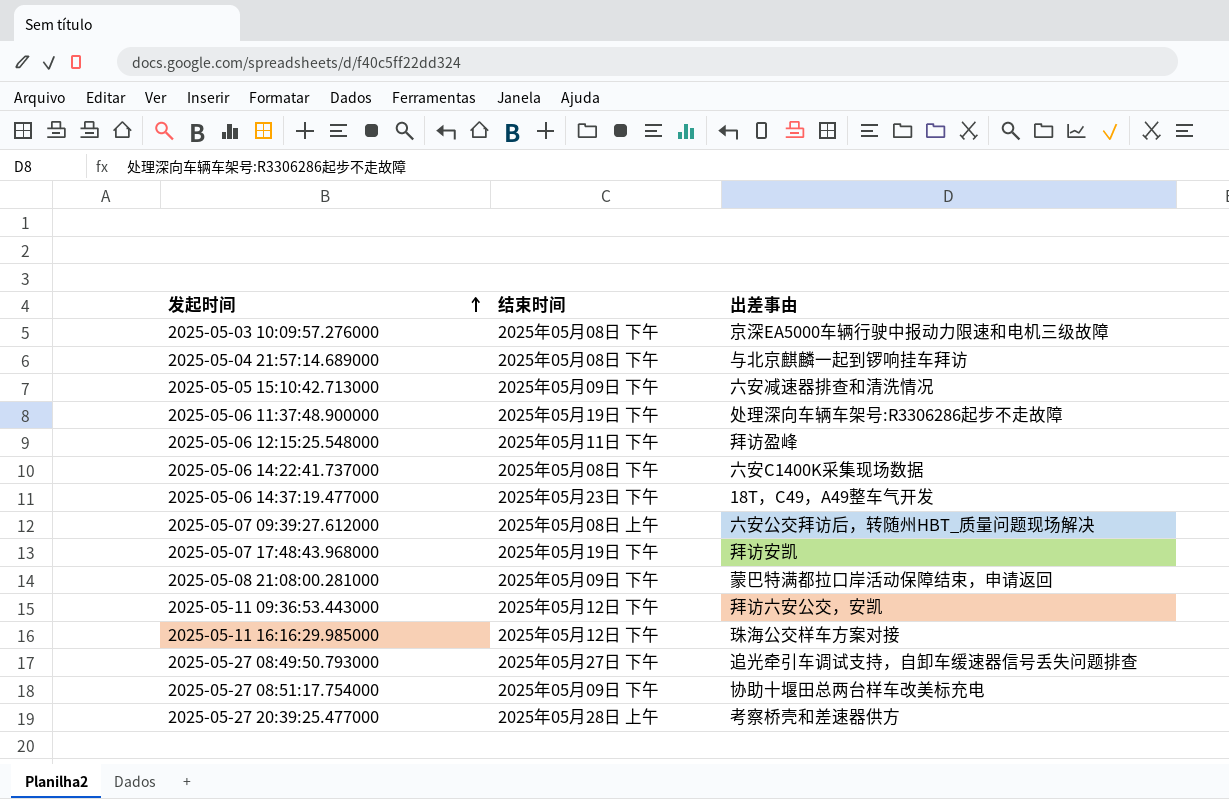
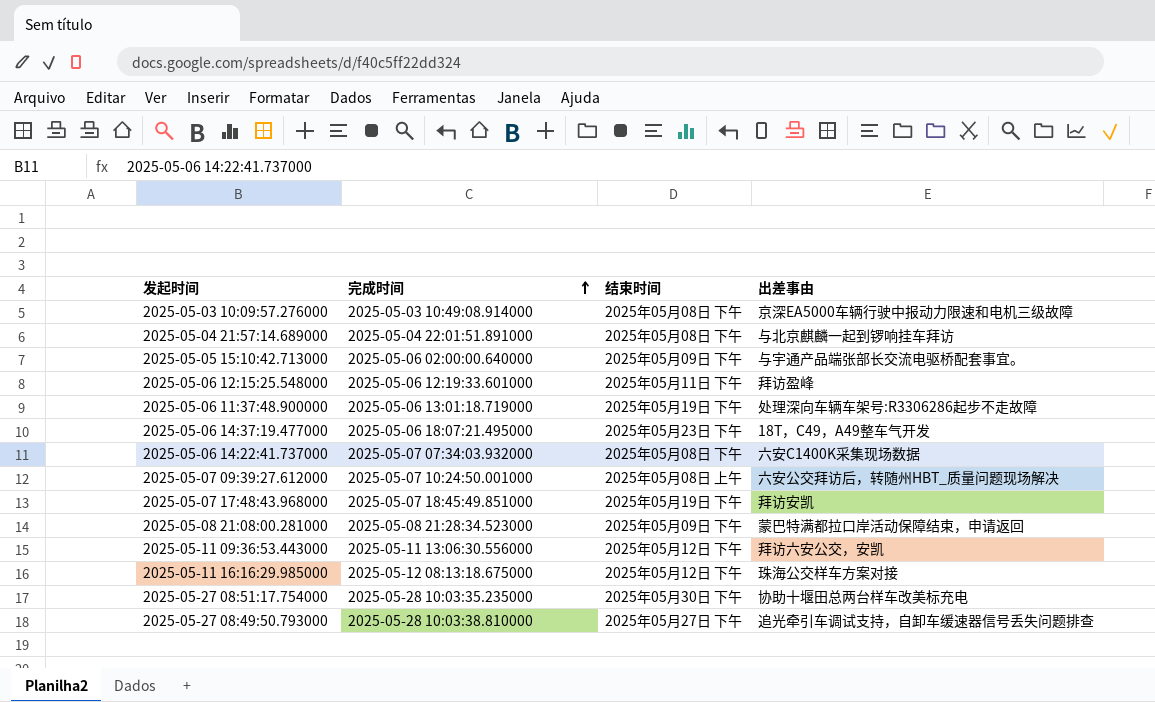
row order: 发起时间 ascending -> 完成时间 ascending
column 完成时间 | position: none -> 2
row 2025-05-27 20:39:25.477000: 2025年05月28日 上午 | 考察桥壳和差速器供方 -> none
2025-05-05 15:10:42.713000 | 出差事由: 六安减速器排查和清洗情况 -> 与宇通产品端张部长交流电驱桥配套事宜。
2025-05-27 08:51:17.754000 | 结束时间: 2025年05月09日 下午 -> 2025年05月30日 下午

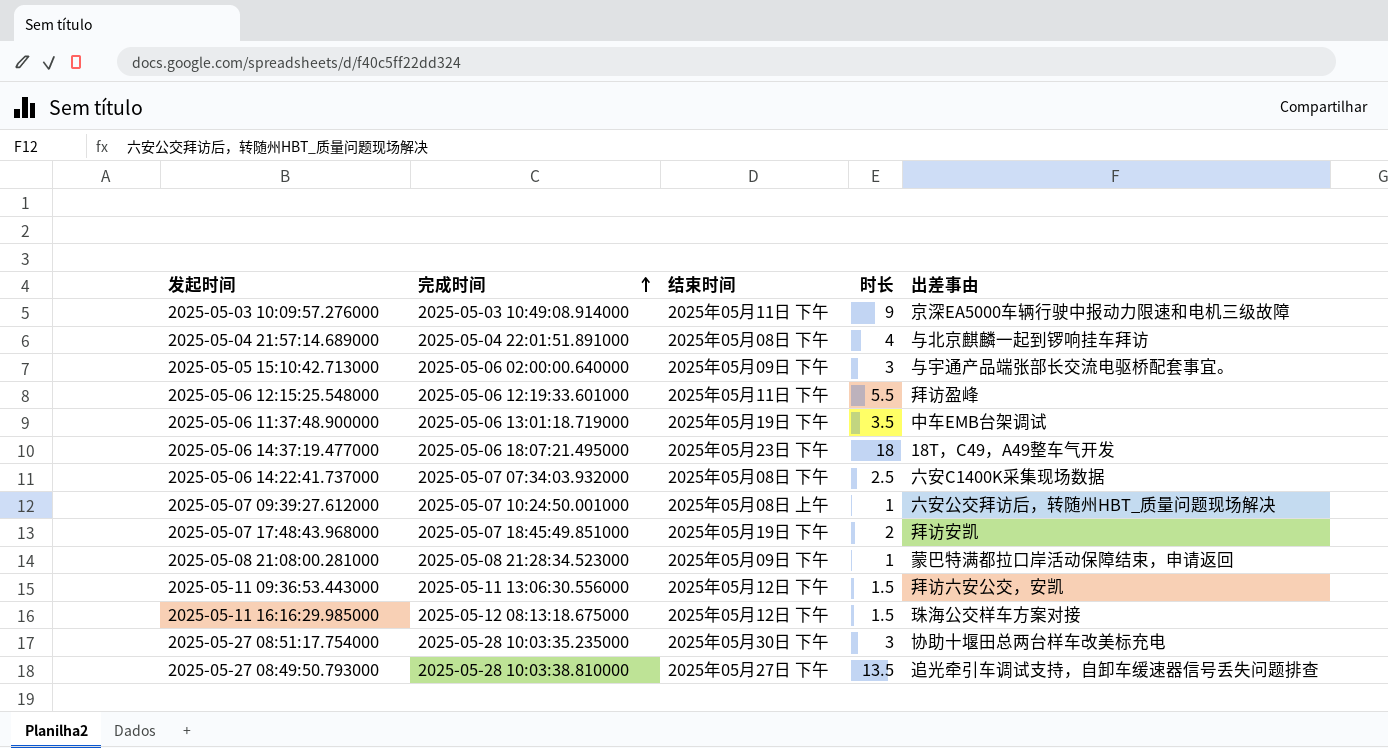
column 时长 | position: none -> 4
2025-05-03 10:09:57.276000 | 结束时间: 2025年05月08日 下午 -> 2025年05月11日 下午
2025-05-06 11:37:48.900000 | 出差事由: 处理深向车辆车架号:R3306286起步不走故障 -> 中车EMB台架调试

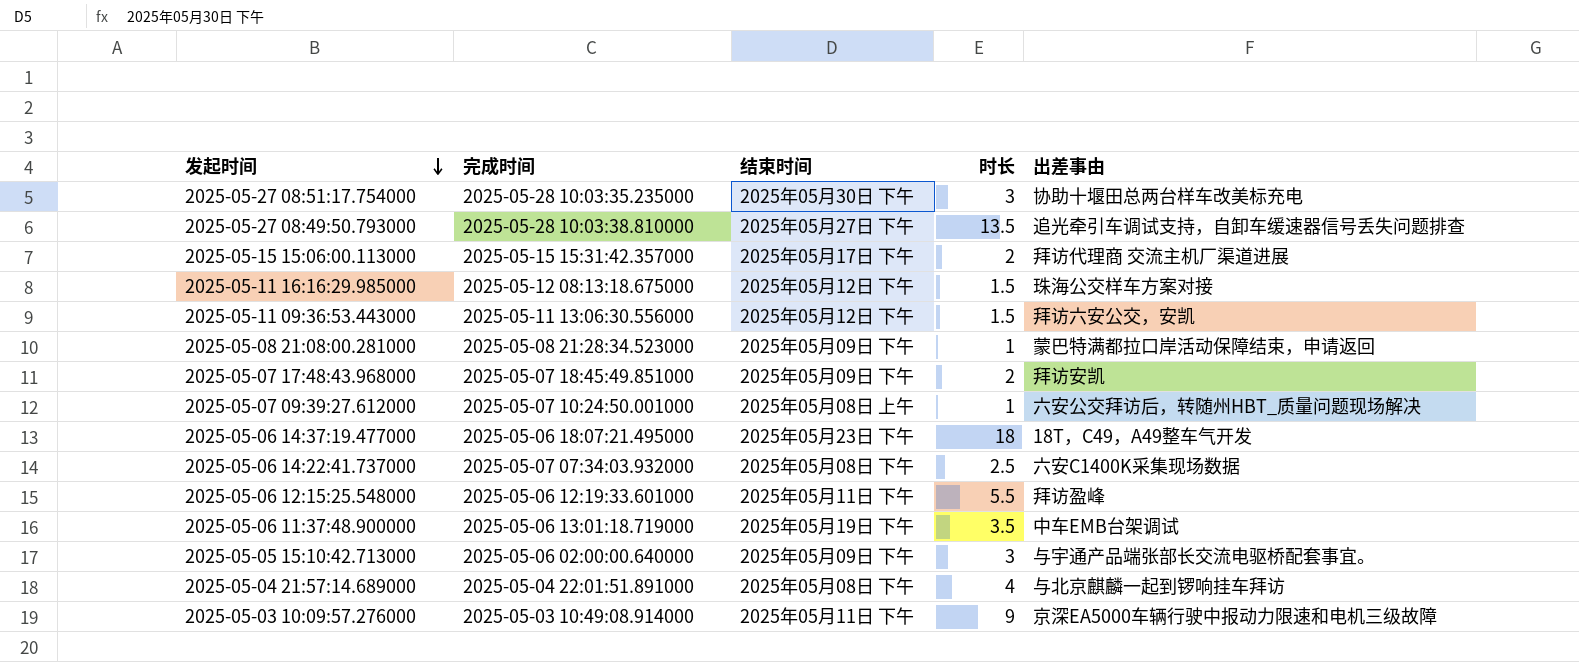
row order: 完成时间 ascending -> 发起时间 descending
row 2025-05-15 15:06:00.113000: none -> 2025-05-15 15:31:42.357000 | 2025年05月17日 下午 | 2 | 拜访代理商 交流主机厂渠道进展
2025-05-07 17:48:43.968000 | 结束时间: 2025年05月19日 下午 -> 2025年05月09日 下午

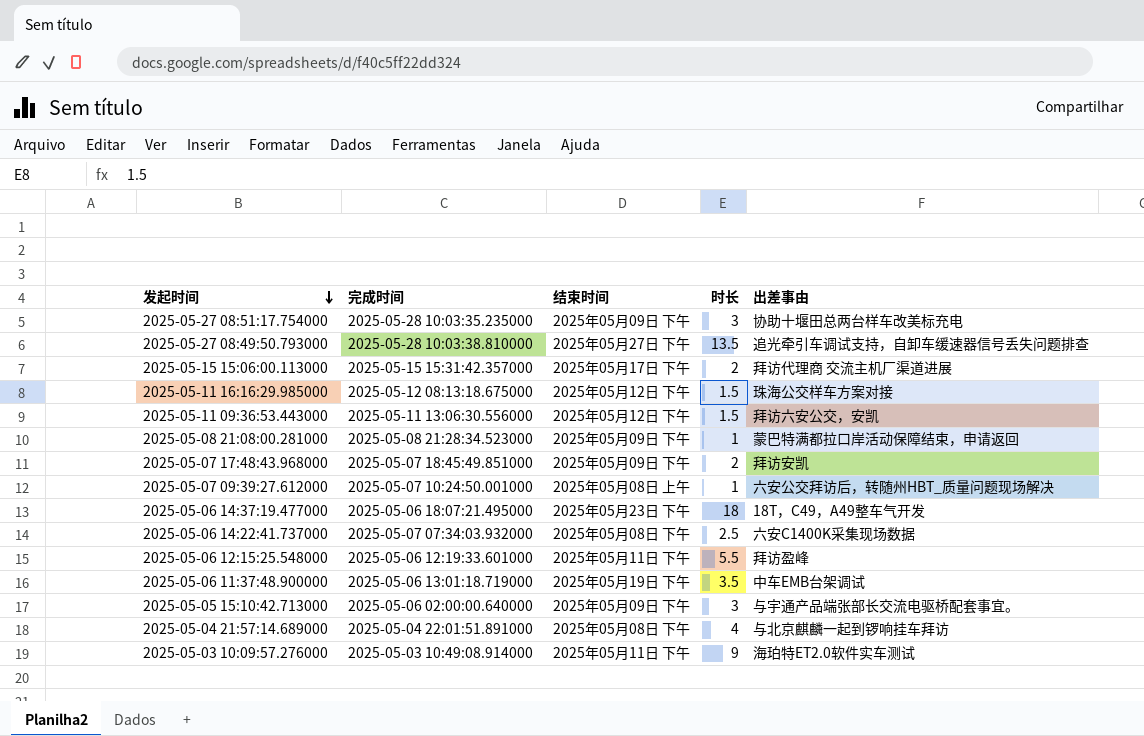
2025-05-27 08:51:17.754000 | 结束时间: 2025年05月30日 下午 -> 2025年05月09日 下午
2025-05-03 10:09:57.276000 | 出差事由: 京深EA5000车辆行驶中报动力限速和电机三级故障 -> 海珀特ET2.0软件实车测试

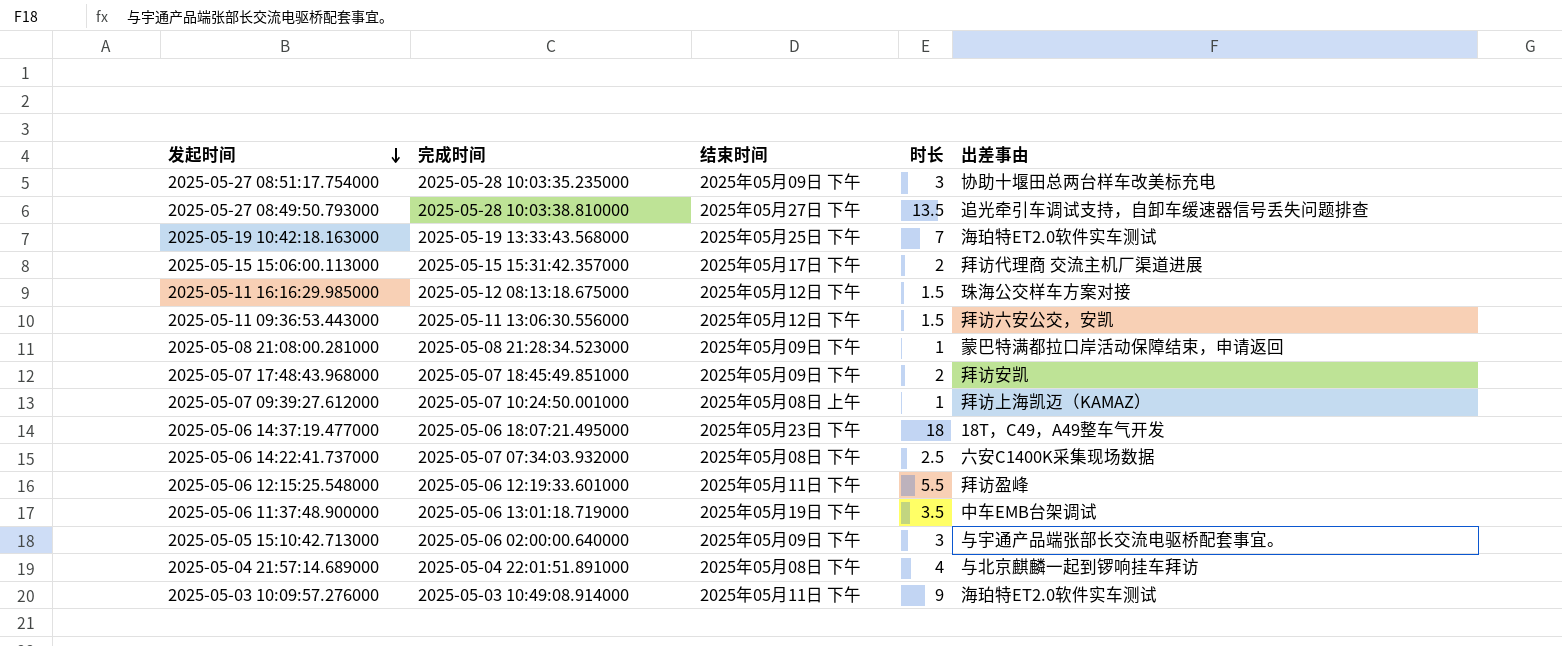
row 2025-05-19 10:42:18.163000: none -> 2025-05-19 13:33:43.568000 | 2025年05月25日 下午 | 7 | 海珀特ET2.0软件实车测试
2025-05-07 09:39:27.612000 | 出差事由: 六安公交拜访后，转随州HBT_质量问题现场解决 -> 拜访上海凯迈（KAMAZ）

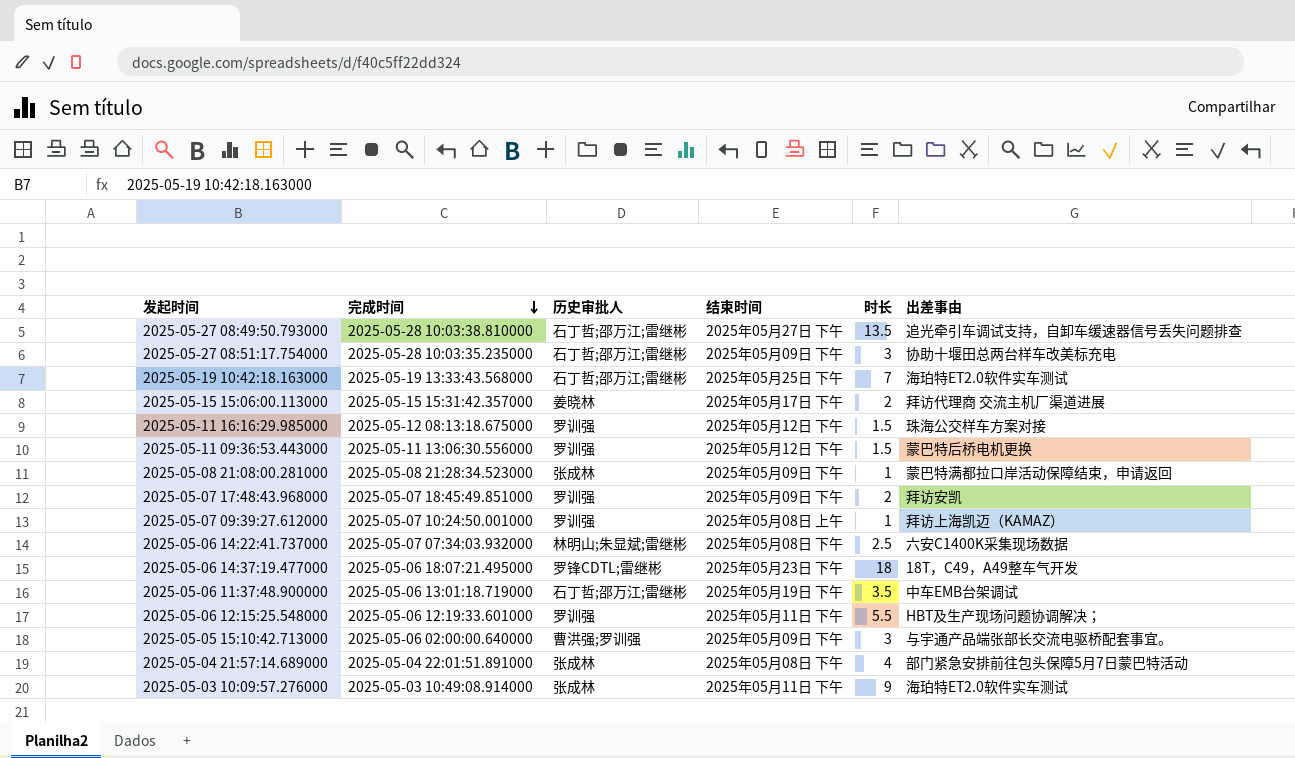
row order: 发起时间 descending -> 完成时间 descending
column 历史审批人 | position: none -> 3
2025-05-11 09:36:53.443000 | 出差事由: 拜访六安公交，安凯 -> 蒙巴特后桥电机更换
2025-05-06 12:15:25.548000 | 出差事由: 拜访盈峰 -> HBT及生产现场问题协调解决；
2025-05-04 21:57:14.689000 | 出差事由: 与北京麒麟一起到锣响挂车拜访 -> 部门紧急安排前往包头保障5月7日蒙巴特活动

